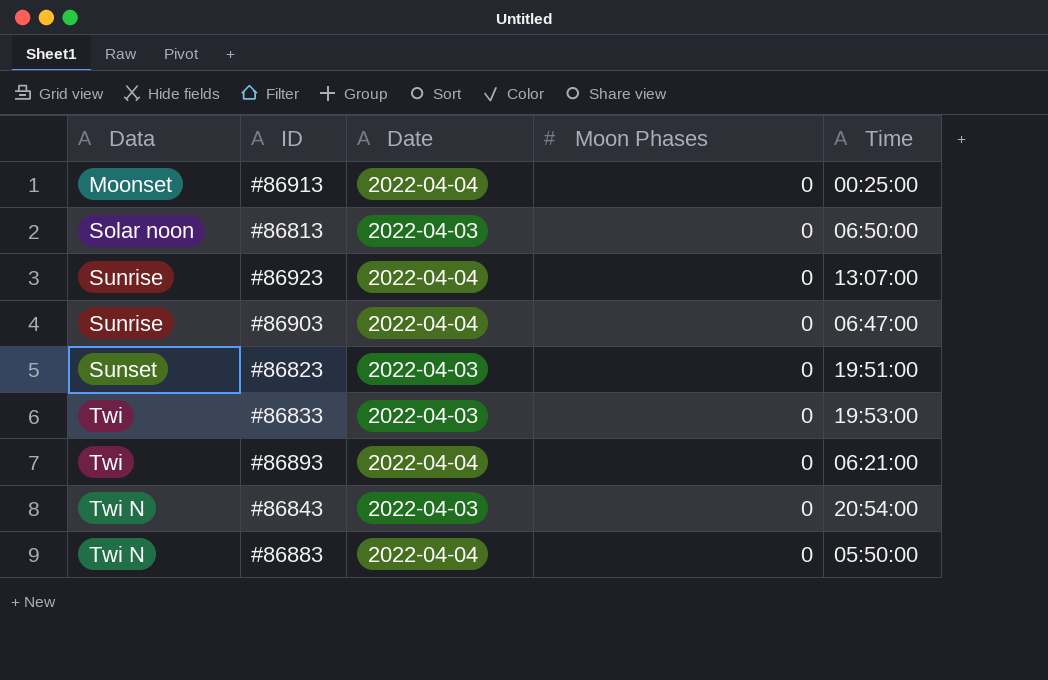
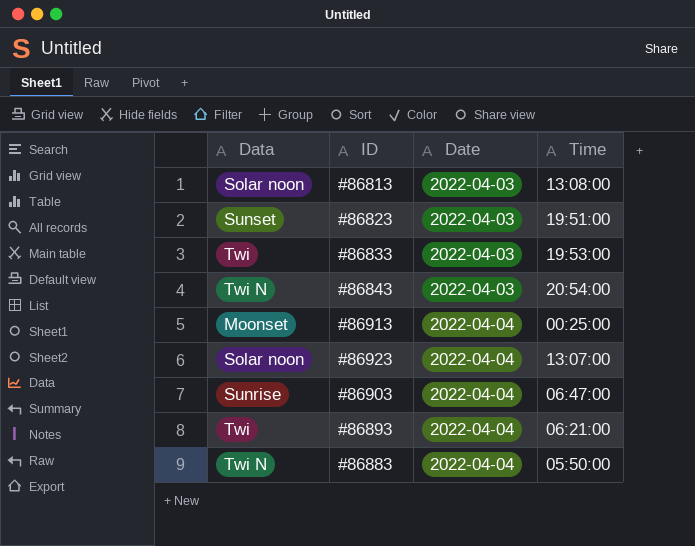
row order: Data ascending -> Date ascending
column Moon Phases | position: 4 -> none
#86813 | Time: 06:50:00 -> 13:08:00
#86923 | Data: Sunrise -> Solar noon

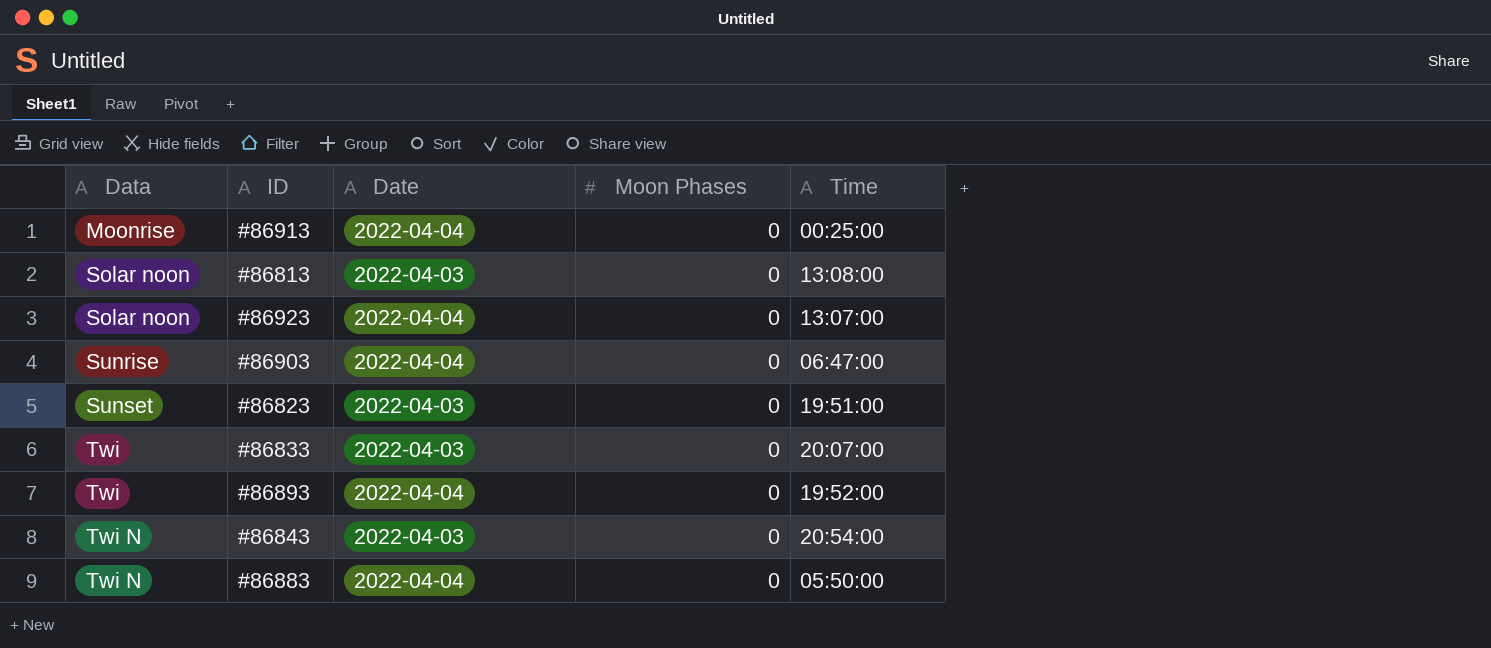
row order: Date ascending -> Data ascending
column Moon Phases | position: none -> 4
#86913 | Data: Moonset -> Moonrise
#86833 | Time: 19:53:00 -> 20:07:00
#86893 | Time: 06:21:00 -> 19:52:00

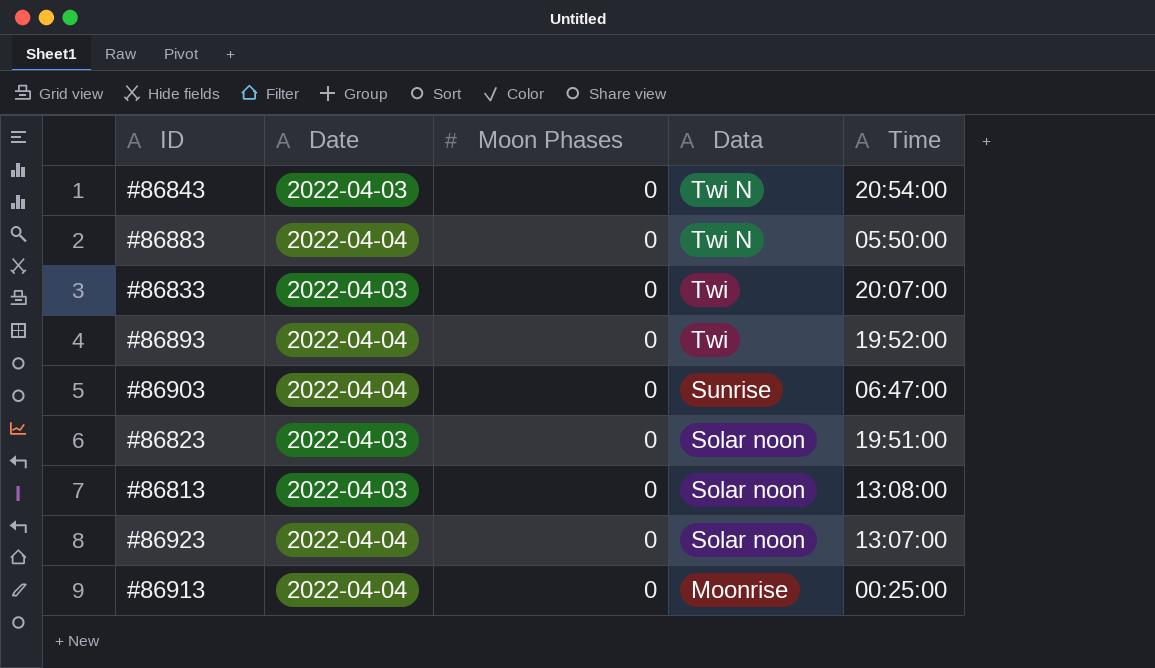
row order: Data ascending -> Data descending
column Data | position: 1 -> 4
#86823 | Data: Sunset -> Solar noon

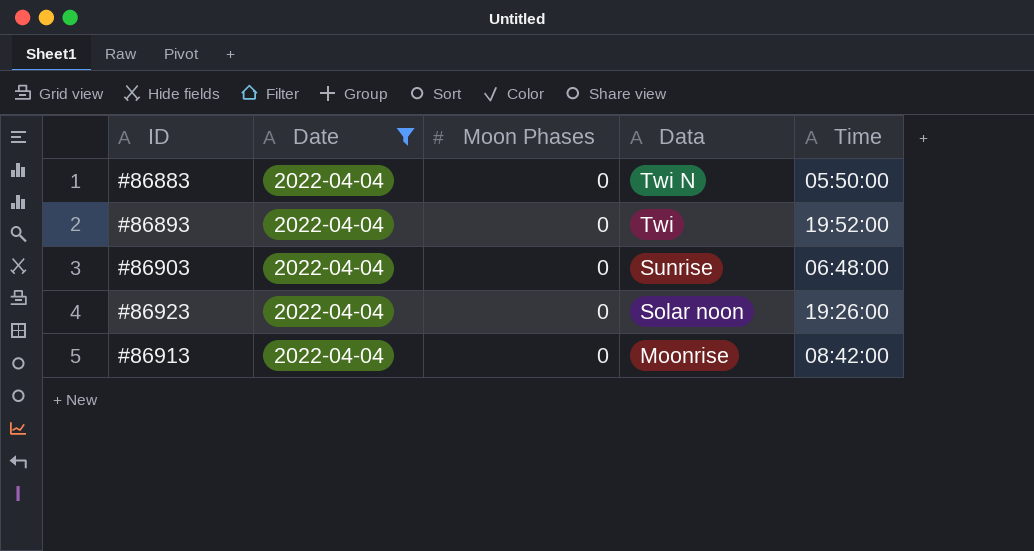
filter: none -> Date = 2022-04-04
#86903 | Time: 06:47:00 -> 06:48:00
#86923 | Time: 13:07:00 -> 19:26:00
#86913 | Time: 00:25:00 -> 08:42:00

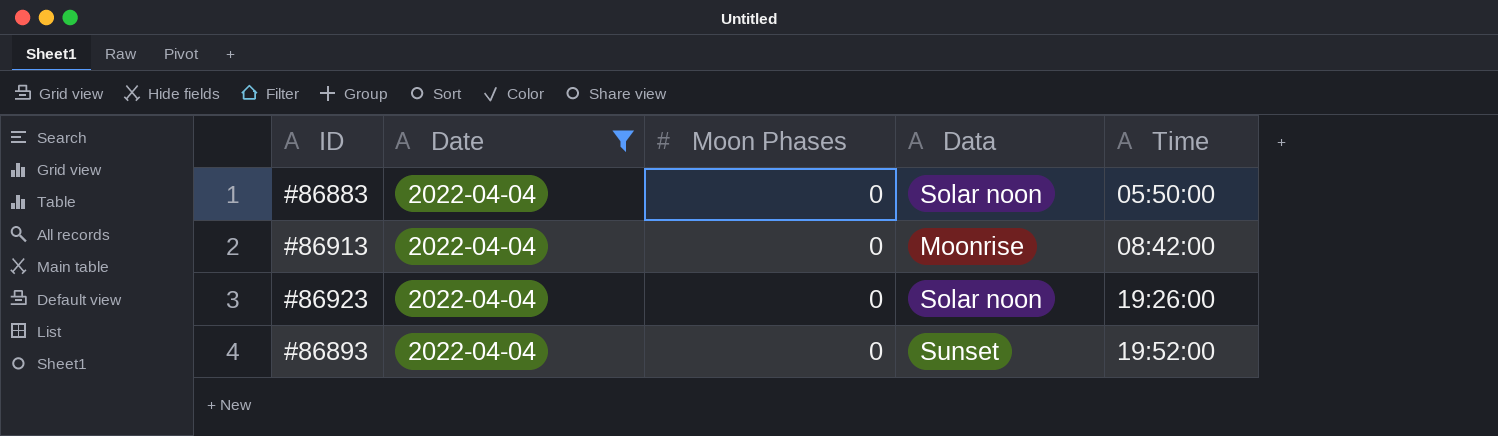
row order: Data descending -> Time ascending
row #86903: 2022-04-04 | 0 | Sunrise | 06:48:00 -> none
#86883 | Data: Twi N -> Solar noon
#86893 | Data: Twi -> Sunset

